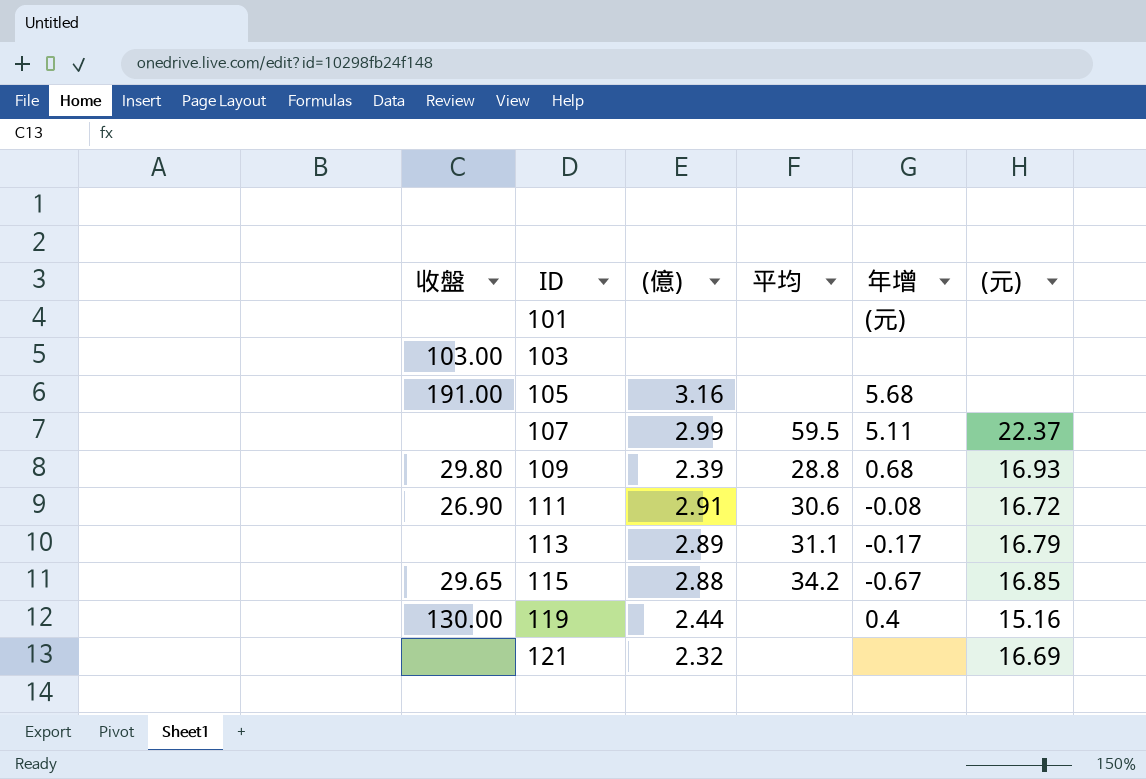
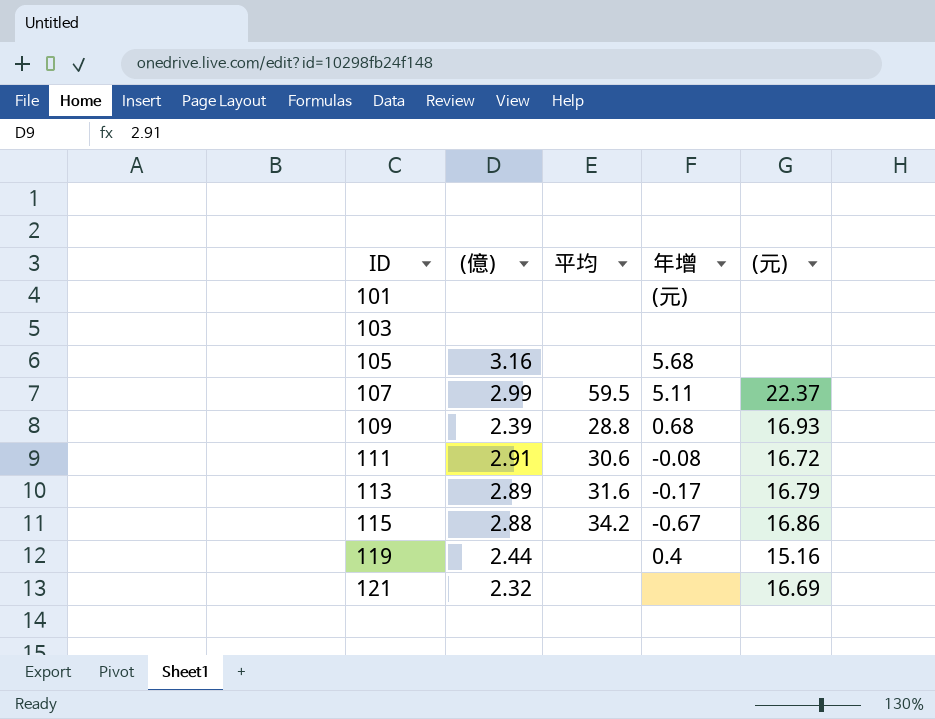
column 收盤 | position: 1 -> none
113 | 平均: 31.1 -> 31.6
115 | (元): 16.85 -> 16.86

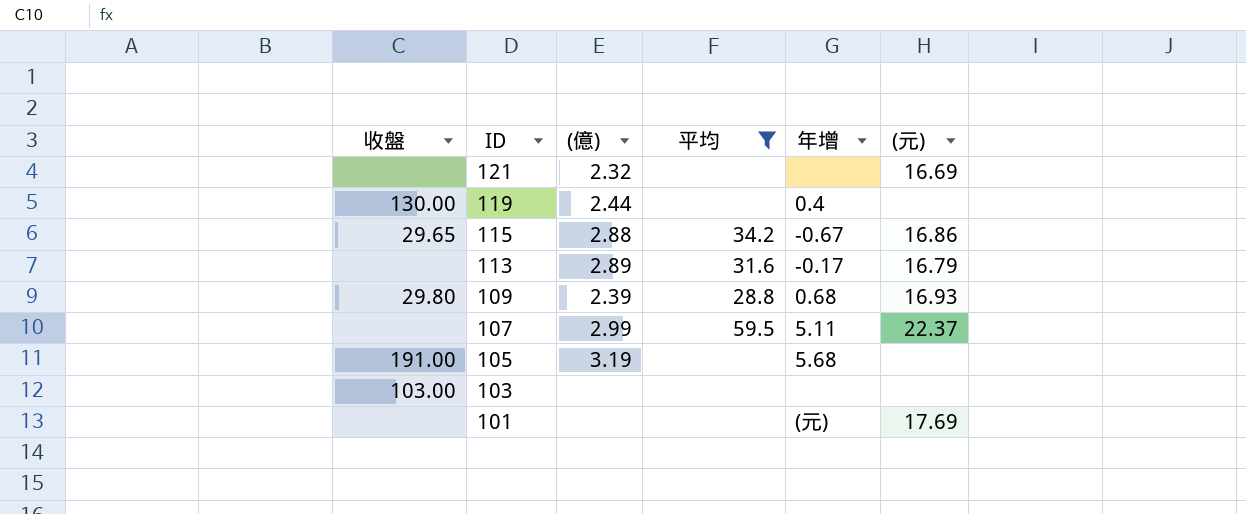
filter: none -> 平均 != 30.6
row order: ID ascending -> ID descending
column 收盤 | position: none -> 1
119 | (元): 15.16 -> none
105 | (億): 3.16 -> 3.19
101 | (元): none -> 17.69

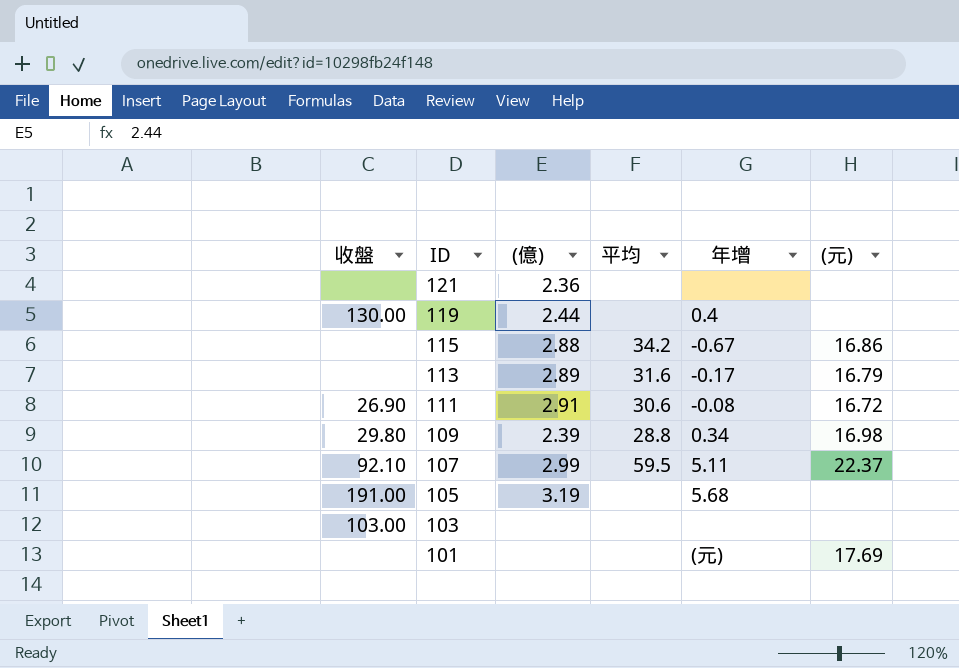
filter: 平均 != 30.6 -> none
121 | (億): 2.32 -> 2.36
121 | (元): 16.69 -> none
115 | 收盤: 29.65 -> none
109 | 年增: 0.68 -> 0.34
109 | (元): 16.93 -> 16.98
107 | 收盤: none -> 92.10

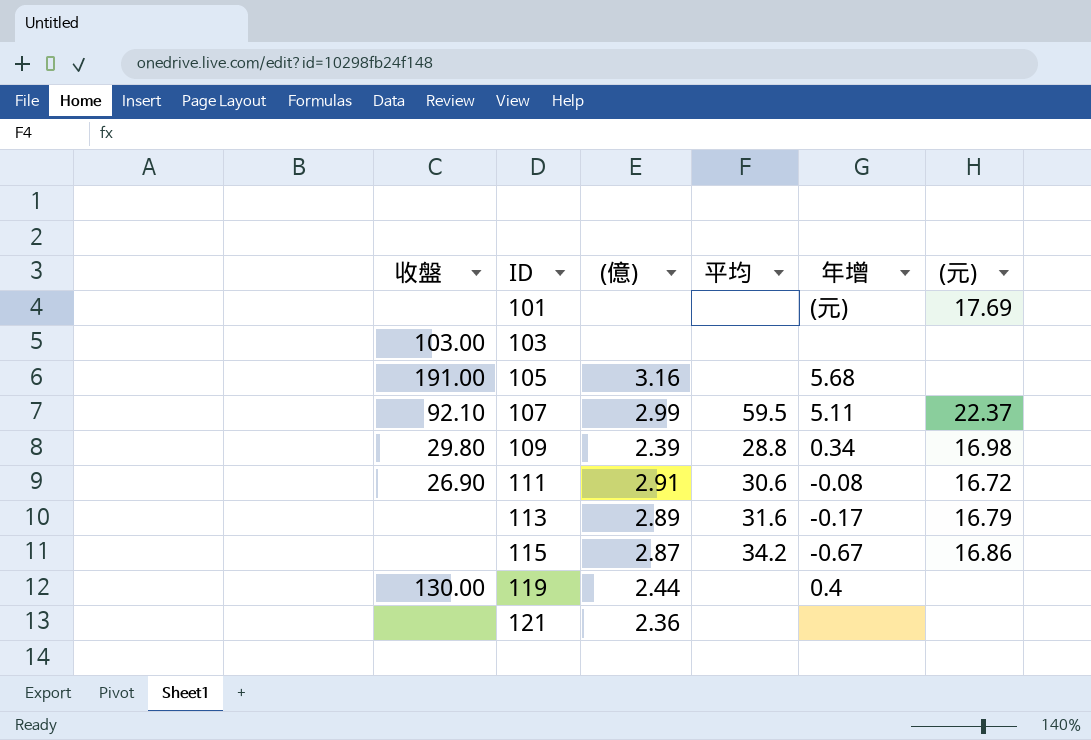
row order: ID descending -> ID ascending
105 | (億): 3.19 -> 3.16
115 | (億): 2.88 -> 2.87

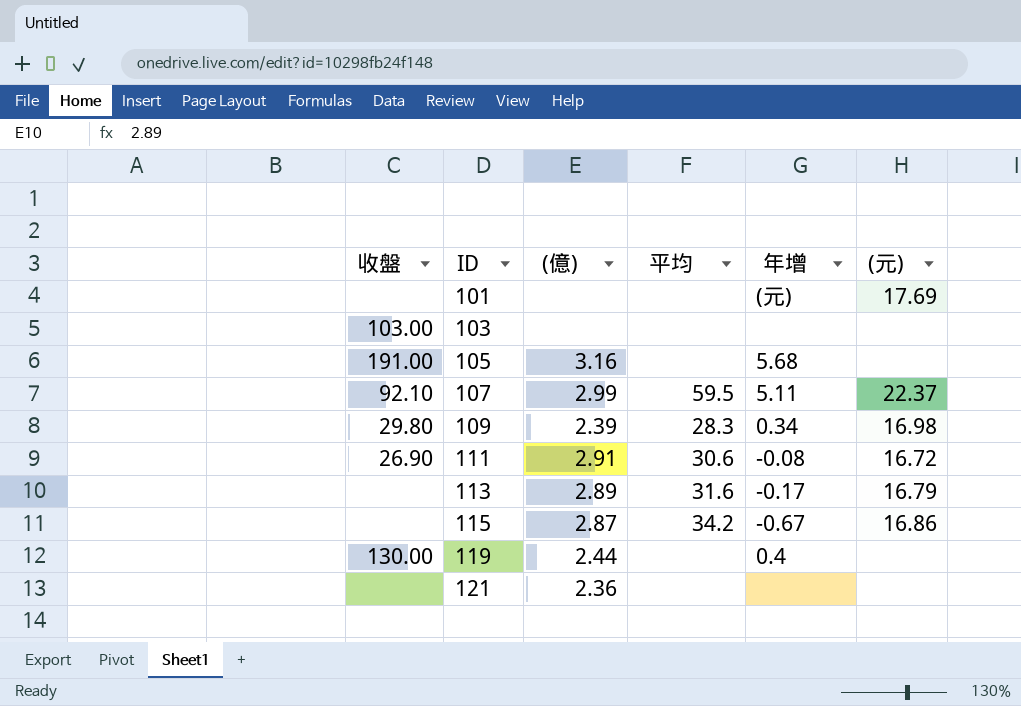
109 | 平均: 28.8 -> 28.3

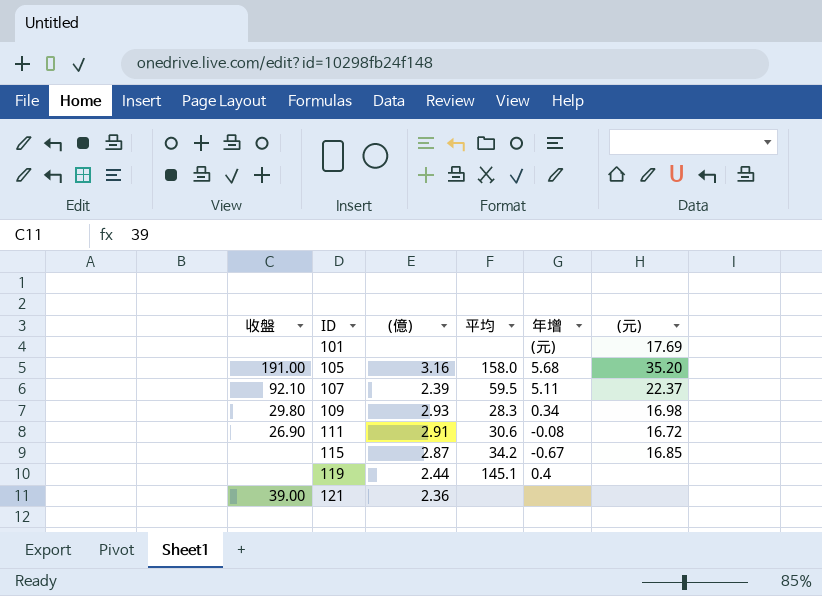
row 103: 103.00 | none | none | none | none -> none
row 113: none | 2.89 | 31.6 | -0.17 | 16.79 -> none
105 | 平均: none -> 158.0
105 | (元): none -> 35.20
107 | (億): 2.99 -> 2.39
109 | (億): 2.39 -> 2.93
115 | (元): 16.86 -> 16.85
119 | 收盤: 130.00 -> none
119 | 平均: none -> 145.1
121 | 收盤: none -> 39.00

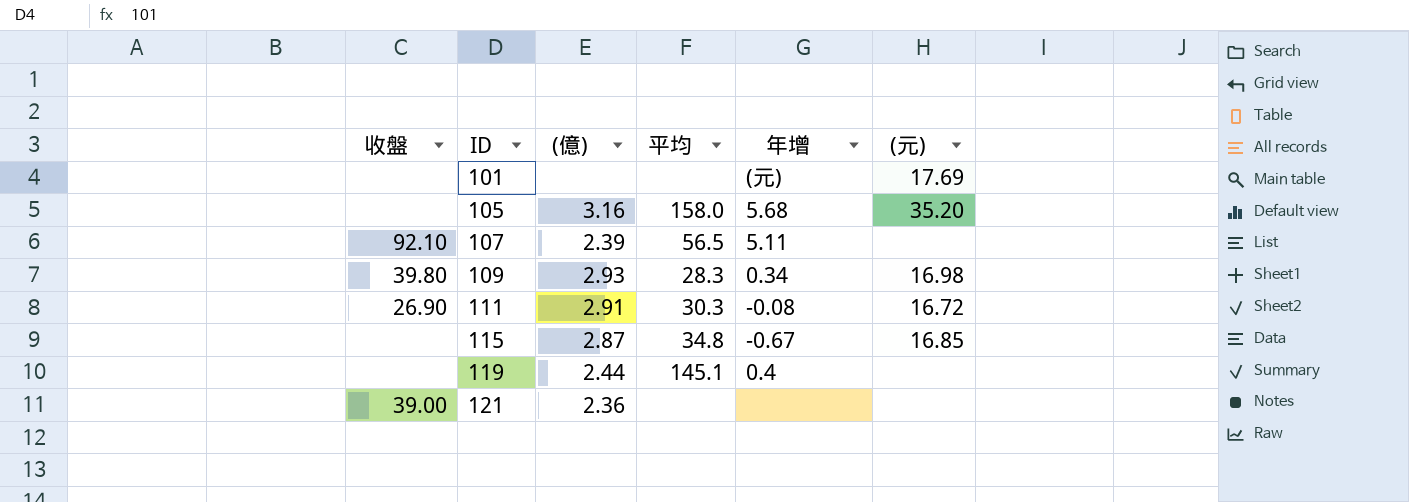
105 | 收盤: 191.00 -> none
107 | 平均: 59.5 -> 56.5
107 | (元): 22.37 -> none
109 | 收盤: 29.80 -> 39.80
111 | 平均: 30.6 -> 30.3
115 | 平均: 34.2 -> 34.8

